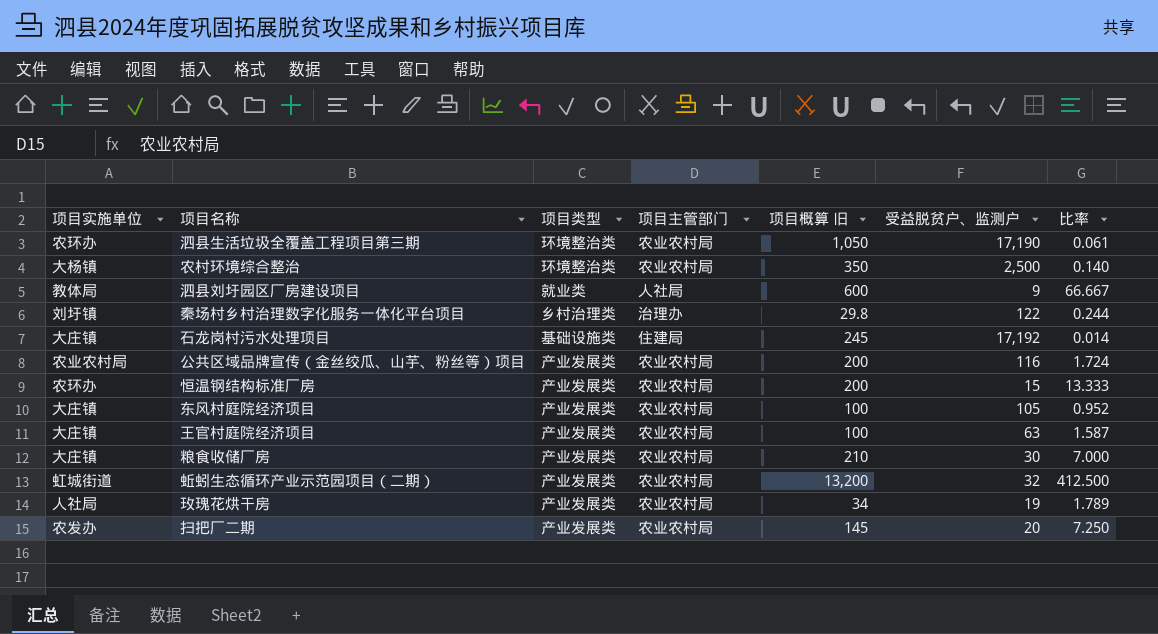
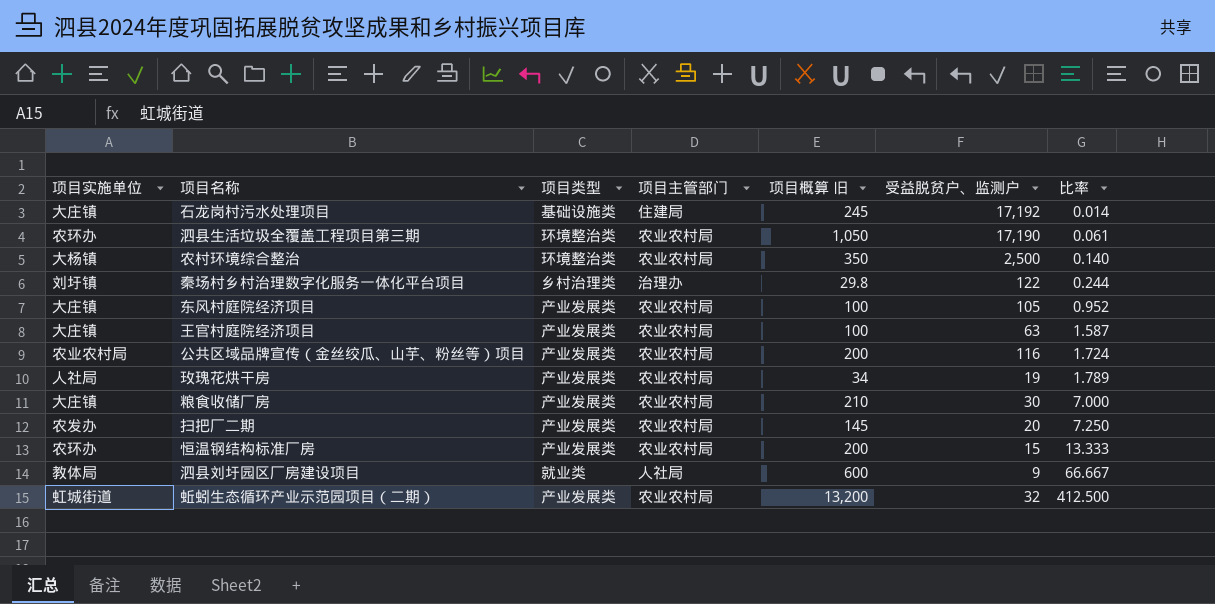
row order: none -> 比率 ascending

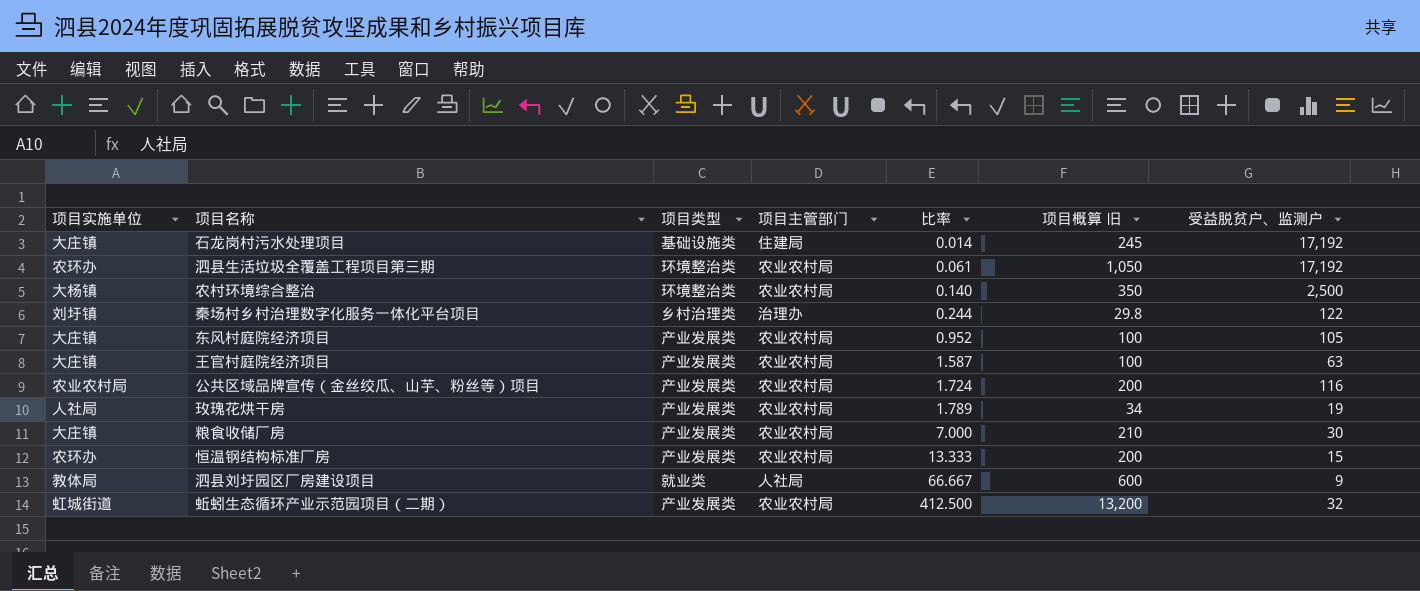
column 比率 | position: 7 -> 5
row 扫把厂二期: 农发办 | 产业发展类 | 农业农村局 | 145 | 20 | 7.250 -> none
泗县生活垃圾全覆盖工程项目第三期 | 受益脱贫户、监测户: 17,190 -> 17,192

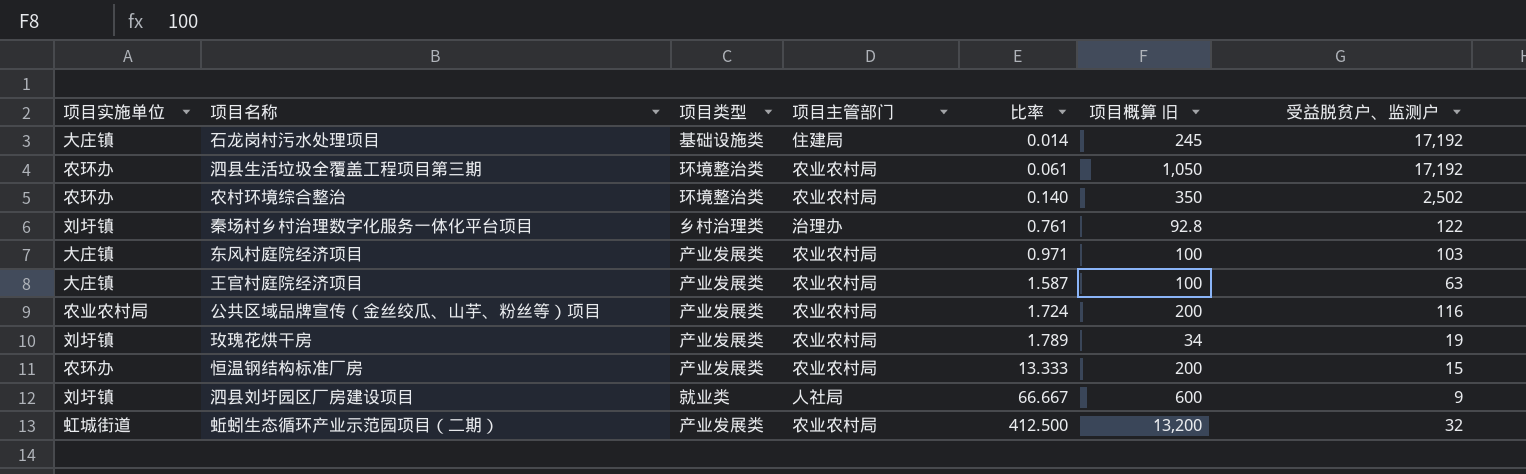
row 粮食收储厂房: 大庄镇 | 产业发展类 | 农业农村局 | 7.000 | 210 | 30 -> none
农村环境综合整治 | 项目实施单位: 大杨镇 -> 农环办
农村环境综合整治 | 受益脱贫户、监测户: 2,500 -> 2,502
秦场村乡村治理数字化服务一体化平台项目 | 比率: 0.244 -> 0.761
秦场村乡村治理数字化服务一体化平台项目 | 项目概算 旧: 29.8 -> 92.8
东风村庭院经济项目 | 比率: 0.952 -> 0.971
东风村庭院经济项目 | 受益脱贫户、监测户: 105 -> 103
玫瑰花烘干房 | 项目实施单位: 人社局 -> 刘圩镇
泗县刘圩园区厂房建设项目 | 项目实施单位: 教体局 -> 刘圩镇

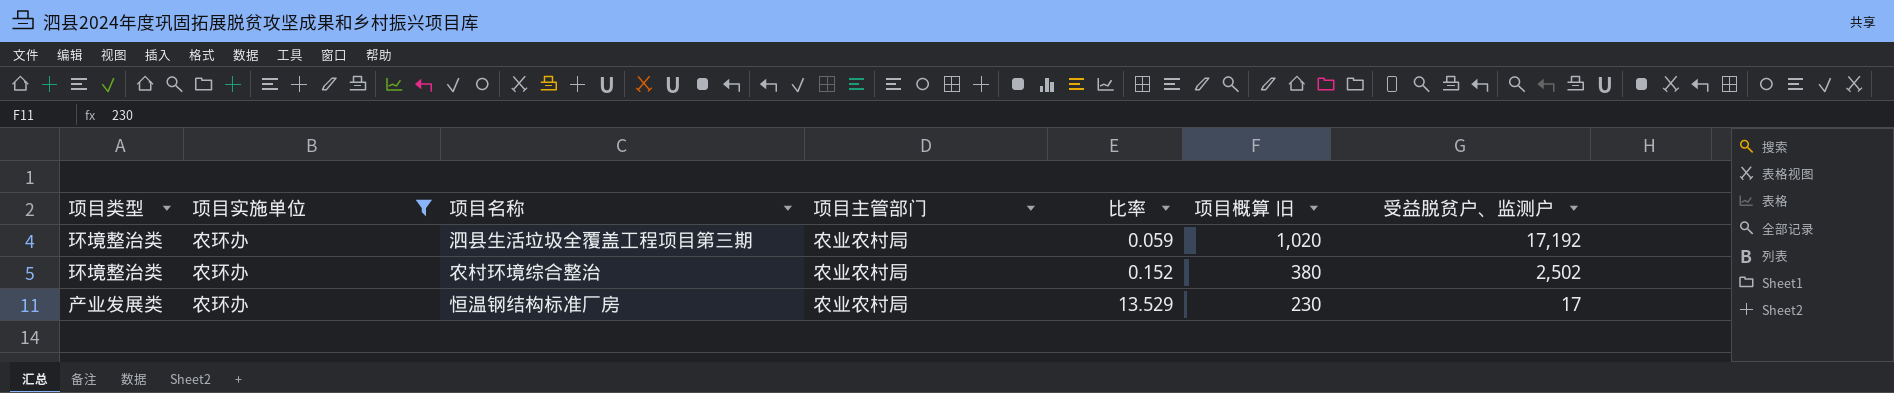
filter: none -> 项目实施单位 = 农环办
column 项目类型 | position: 3 -> 1
泗县生活垃圾全覆盖工程项目第三期 | 比率: 0.061 -> 0.059
泗县生活垃圾全覆盖工程项目第三期 | 项目概算 旧: 1,050 -> 1,020
农村环境综合整治 | 比率: 0.140 -> 0.152
农村环境综合整治 | 项目概算 旧: 350 -> 380
恒温钢结构标准厂房 | 比率: 13.333 -> 13.529
恒温钢结构标准厂房 | 项目概算 旧: 200 -> 230
恒温钢结构标准厂房 | 受益脱贫户、监测户: 15 -> 17

